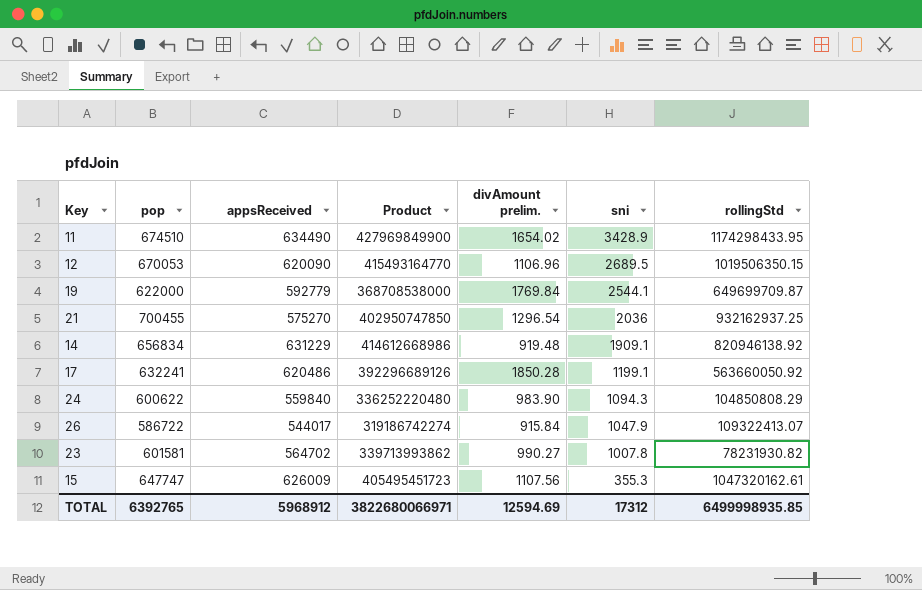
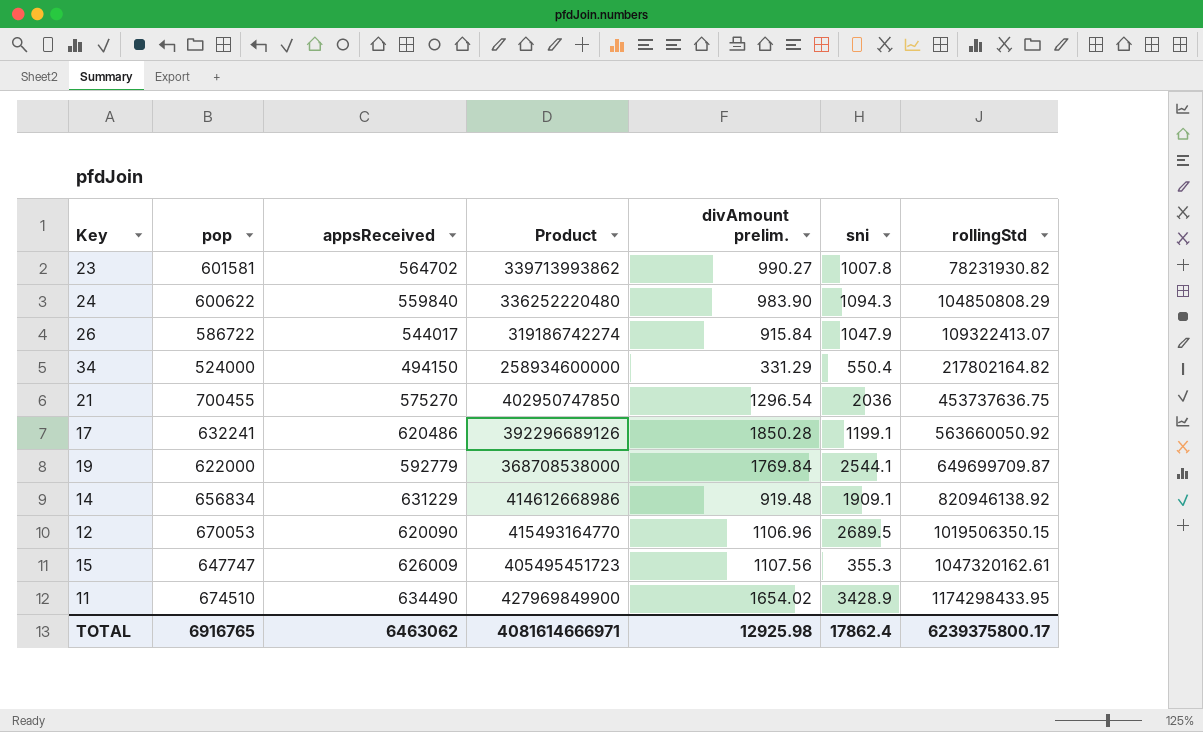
row order: sni descending -> rollingStd ascending
row 34: none -> 524000 | 494150 | 258934600000 | 331.29 | 550.4 | 217802164.82
21 | rollingStd: 932162937.25 -> 453737636.75
TOTAL | pop: 6392765 -> 6916765
TOTAL | appsReceived: 5968912 -> 6463062
TOTAL | Product: 3822680066971 -> 4081614666971
TOTAL | divAmount prelim.: 12594.69 -> 12925.98
TOTAL | sni: 17312 -> 17862.4
TOTAL | rollingStd: 6499998935.85 -> 6239375800.17

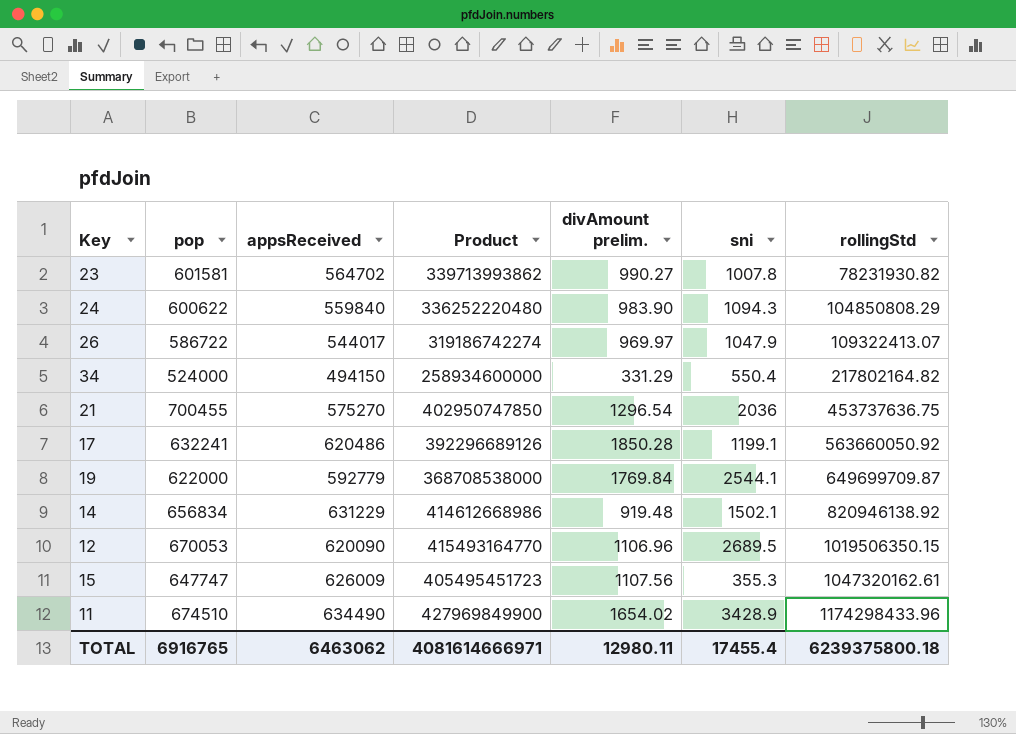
26 | divAmount prelim.: 915.84 -> 969.97
14 | sni: 1909.1 -> 1502.1
11 | rollingStd: 1174298433.95 -> 1174298433.96
TOTAL | divAmount prelim.: 12925.98 -> 12980.11
TOTAL | sni: 17862.4 -> 17455.4
TOTAL | rollingStd: 6239375800.17 -> 6239375800.18

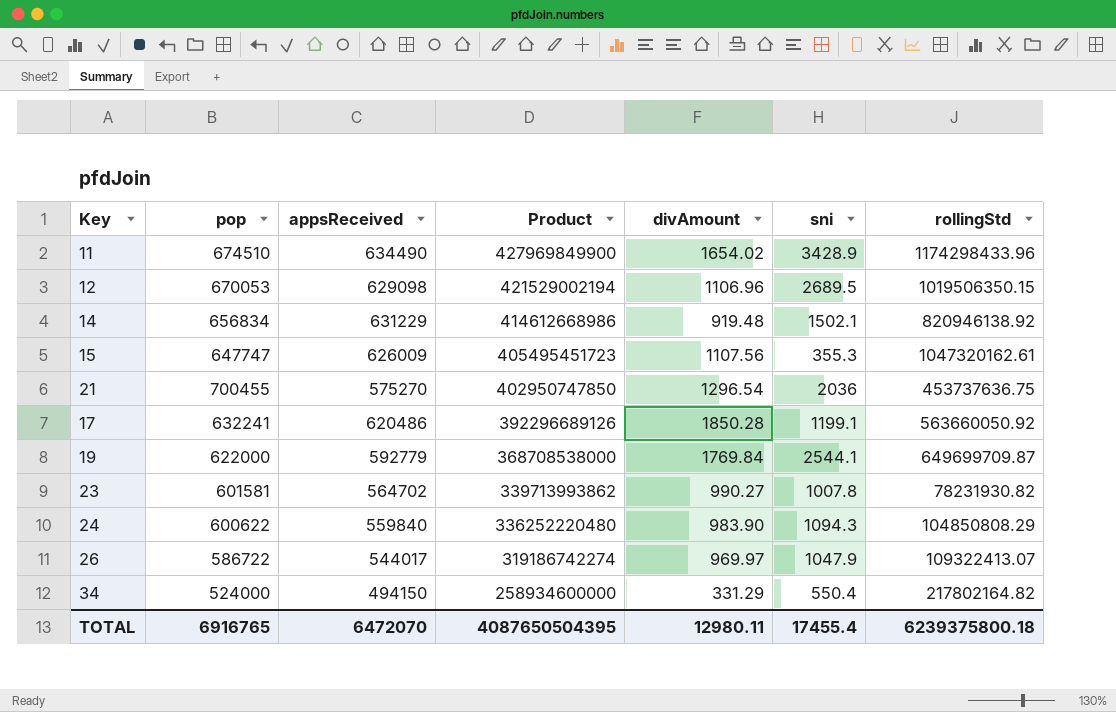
row order: rollingStd ascending -> Product descending
column name: divAmount prelim. -> divAmount
12 | appsReceived: 620090 -> 629098
12 | Product: 415493164770 -> 421529002194
TOTAL | appsReceived: 6463062 -> 6472070
TOTAL | Product: 4081614666971 -> 4087650504395

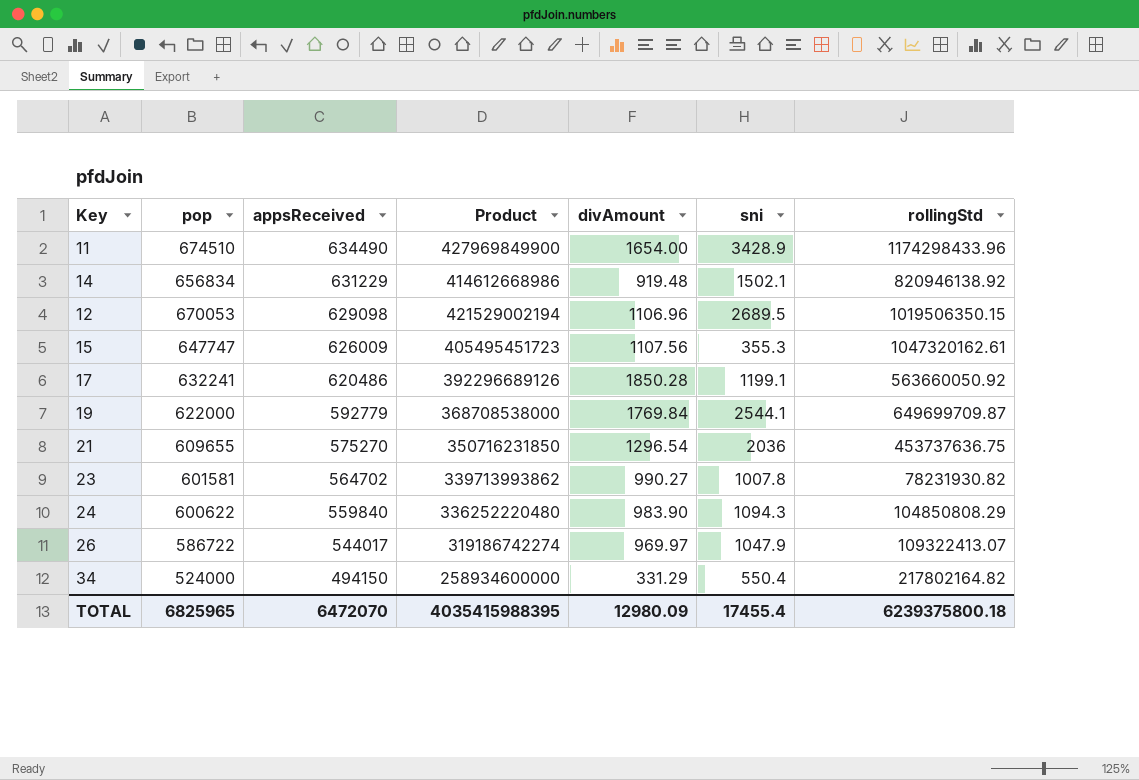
row order: Product descending -> appsReceived descending
11 | divAmount: 1654.02 -> 1654.00
21 | pop: 700455 -> 609655
21 | Product: 402950747850 -> 350716231850
TOTAL | pop: 6916765 -> 6825965
TOTAL | Product: 4087650504395 -> 4035415988395
TOTAL | divAmount: 12980.11 -> 12980.09

